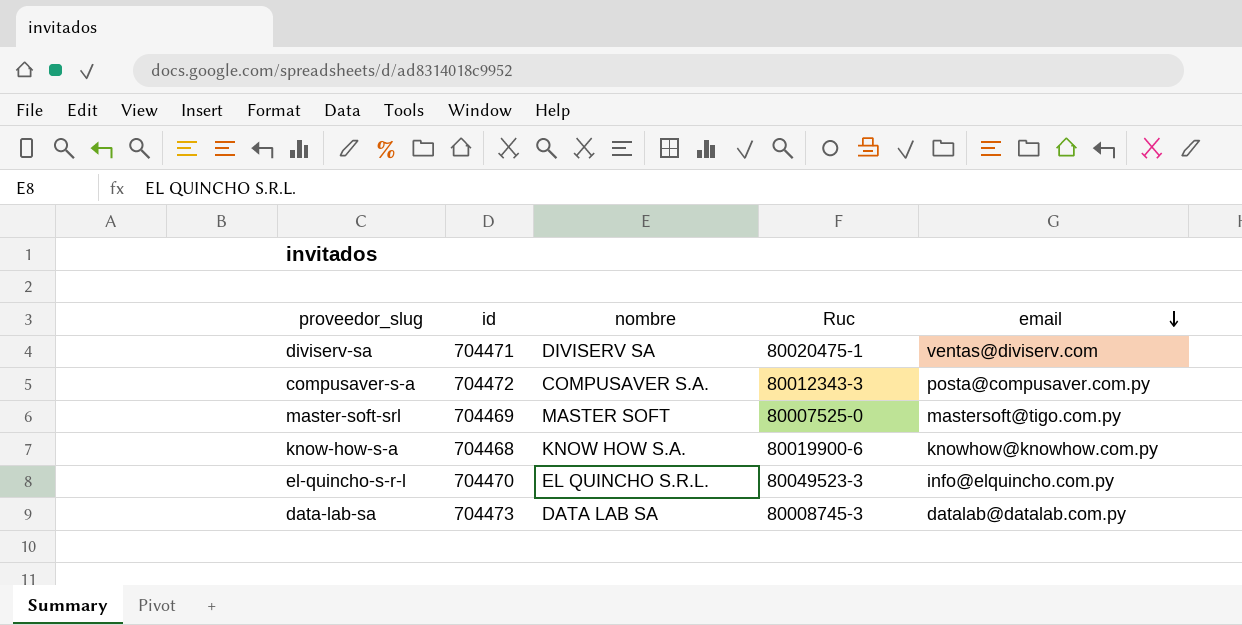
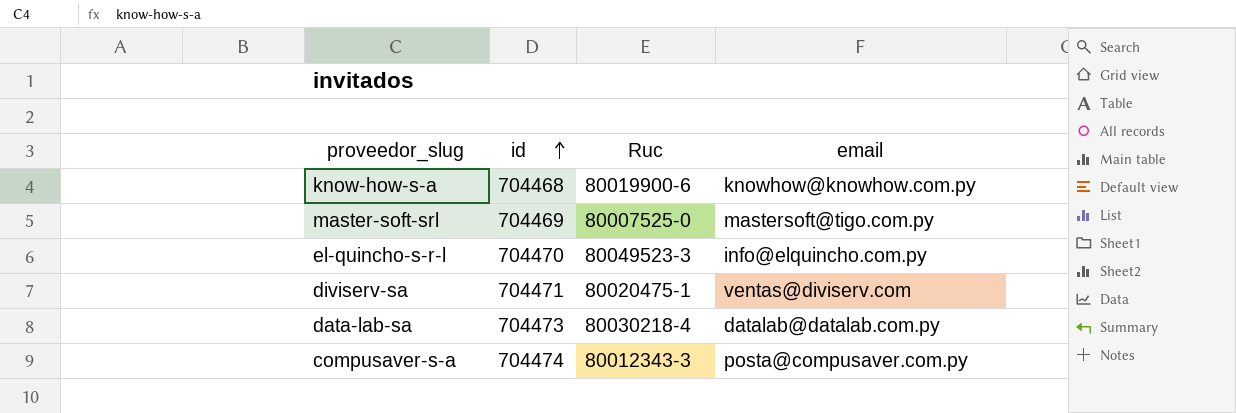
row order: email descending -> id ascending
column nombre | position: 3 -> none
data-lab-sa | Ruc: 80008745-3 -> 80030218-4
compusaver-s-a | id: 704472 -> 704474

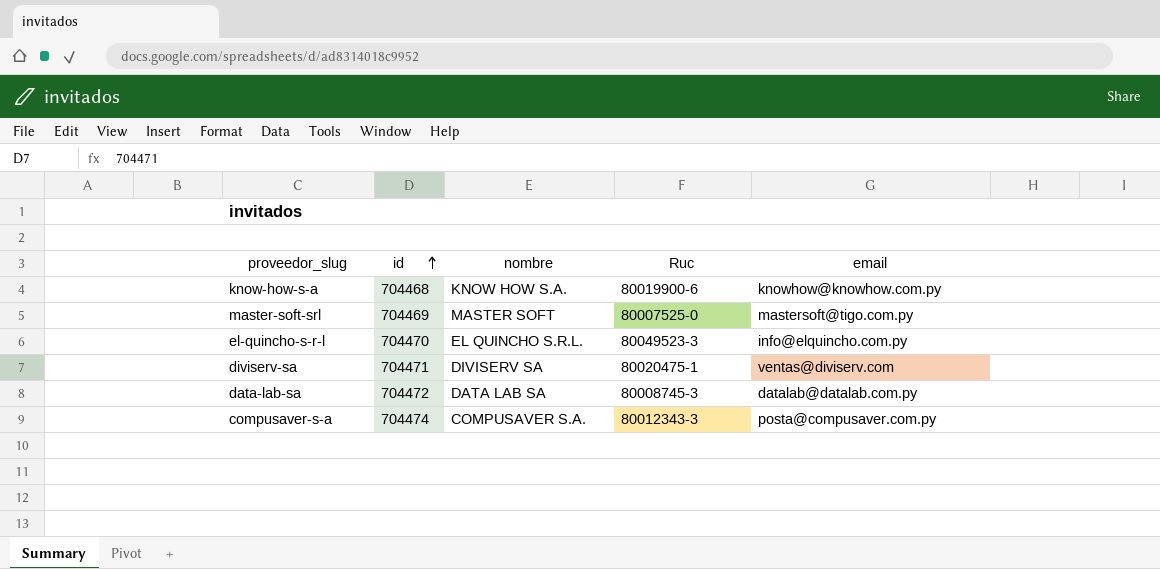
column nombre | position: none -> 3
data-lab-sa | id: 704473 -> 704472
data-lab-sa | Ruc: 80030218-4 -> 80008745-3

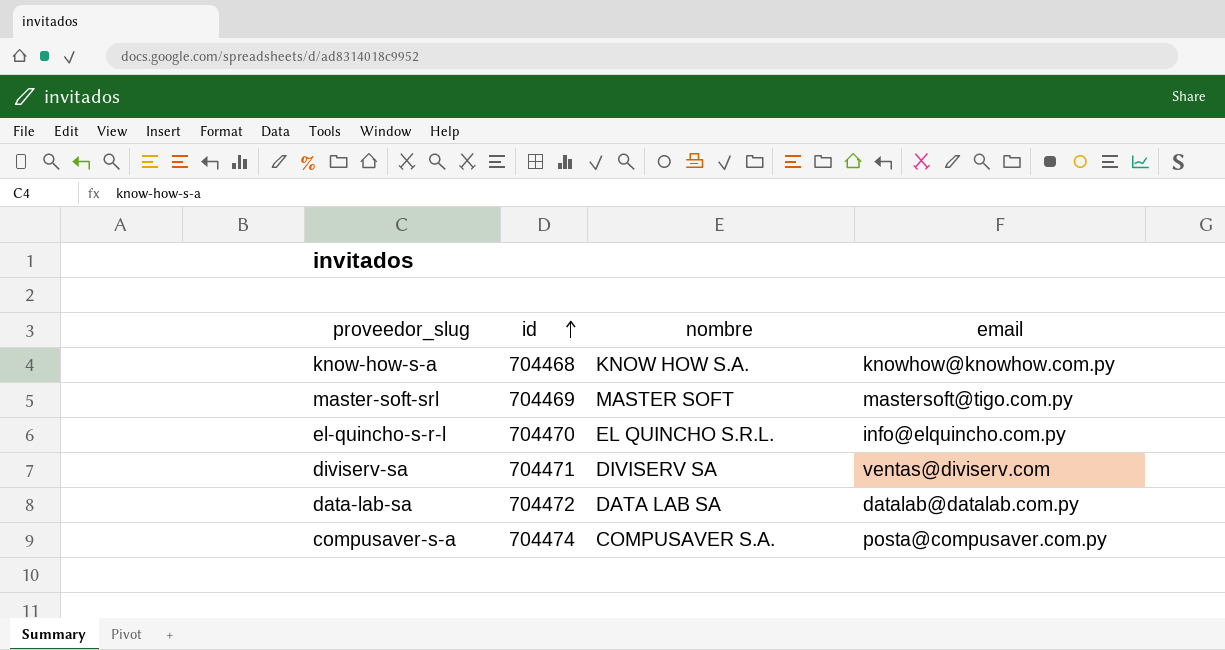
column Ruc | position: 4 -> none

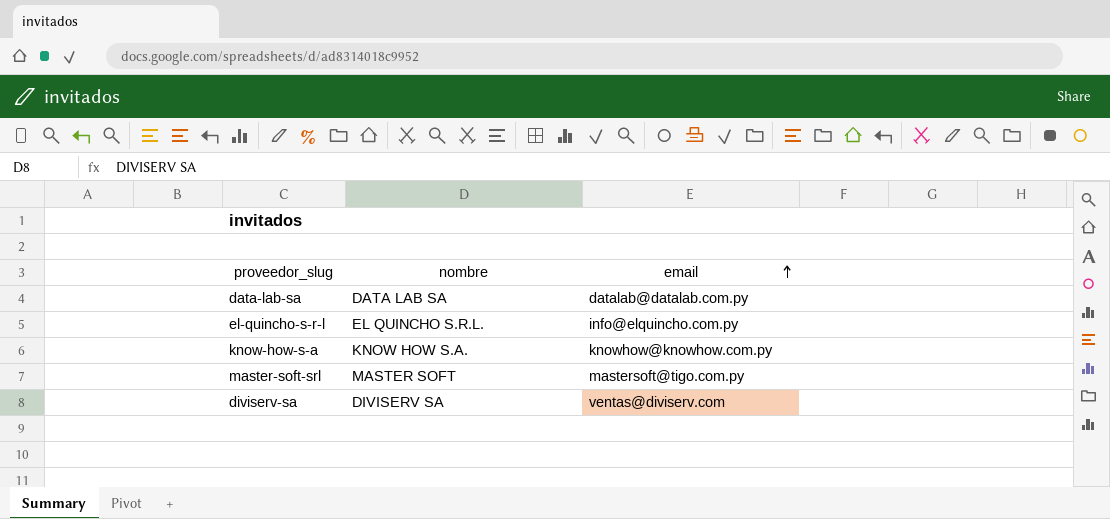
row order: id ascending -> email ascending
column id | position: 2 -> none
row compusaver-s-a: 704474 | COMPUSAVER S.A. | posta@compusaver.com.py -> none

